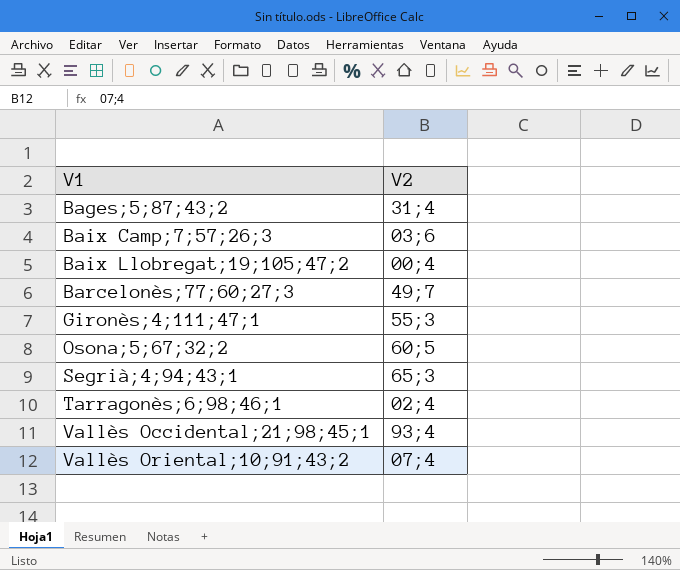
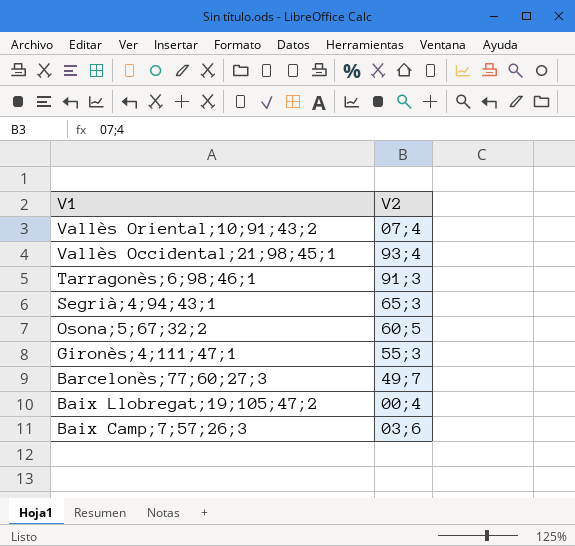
row order: V1 ascending -> V1 descending
row Bages;5;87;43;2: 31;4 -> none
Tarragonès;6;98;46;1 | V2: 02;4 -> 91;3

